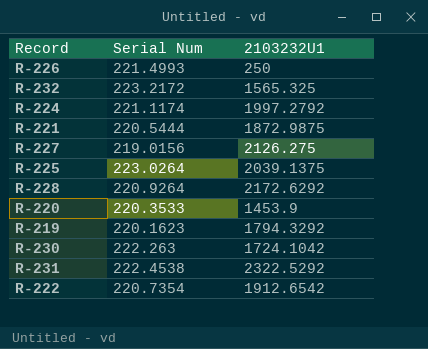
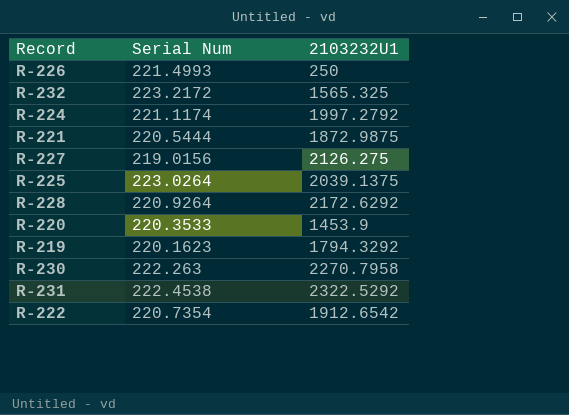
R-230 | 2103232U1: 1724.1042 -> 2270.7958

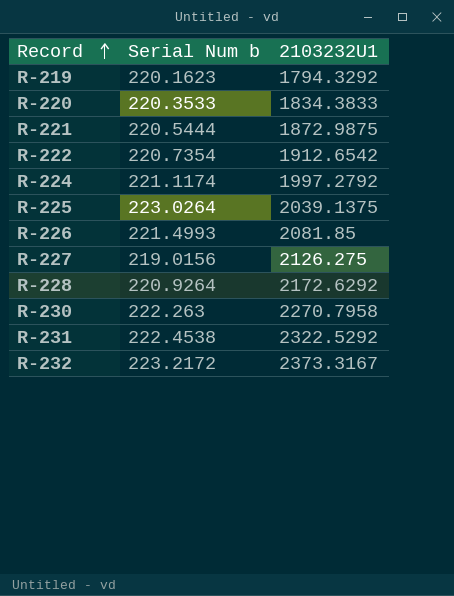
row order: none -> Record ascending
column name: Serial Num -> Serial Num b
R-220 | 2103232U1: 1453.9 -> 1834.3833
R-226 | 2103232U1: 250 -> 2081.85
R-232 | 2103232U1: 1565.325 -> 2373.3167

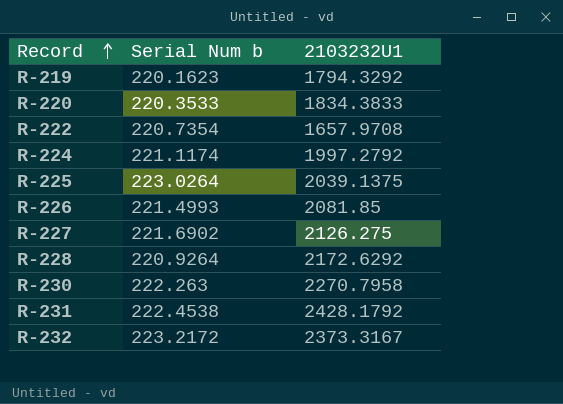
row R-221: 220.5444 | 1872.9875 -> none
R-222 | 2103232U1: 1912.6542 -> 1657.9708
R-227 | Serial Num b: 219.0156 -> 221.6902
R-231 | 2103232U1: 2322.5292 -> 2428.1792

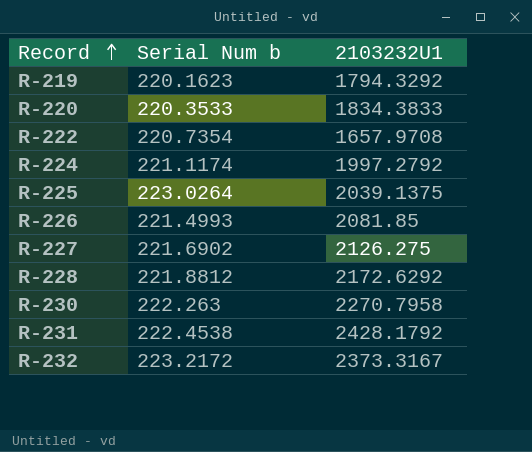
R-228 | Serial Num b: 220.9264 -> 221.8812

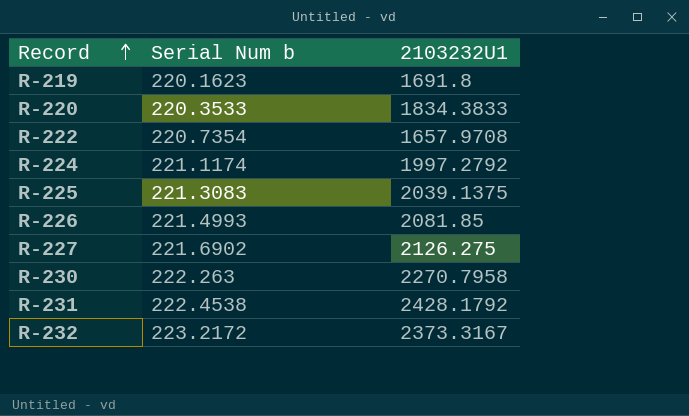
row R-228: 221.8812 | 2172.6292 -> none
R-219 | 2103232U1: 1794.3292 -> 1691.8
R-225 | Serial Num b: 223.0264 -> 221.3083

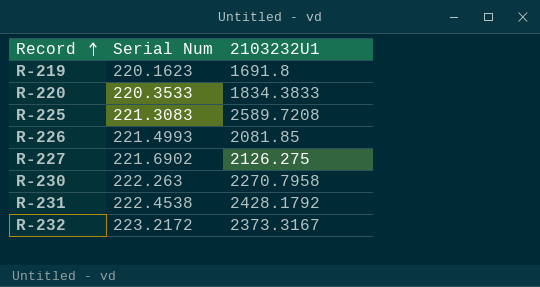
column name: Serial Num b -> Serial Num
row R-222: 220.7354 | 1657.9708 -> none
row R-224: 221.1174 | 1997.2792 -> none
R-225 | 2103232U1: 2039.1375 -> 2589.7208

